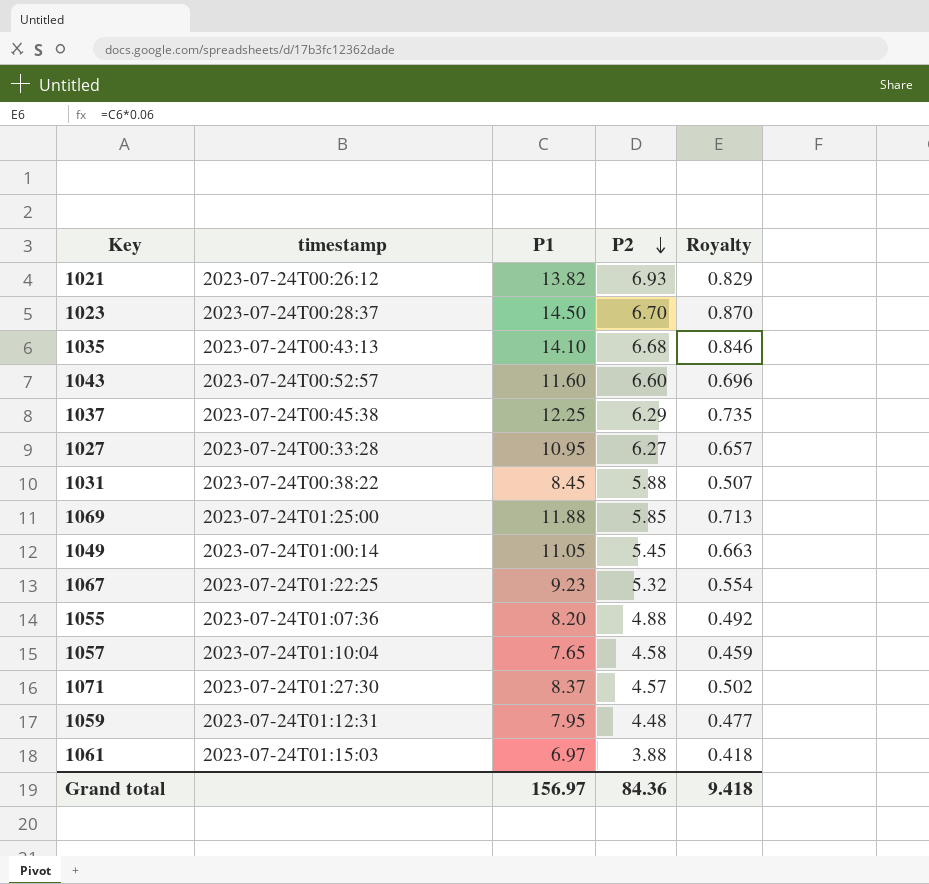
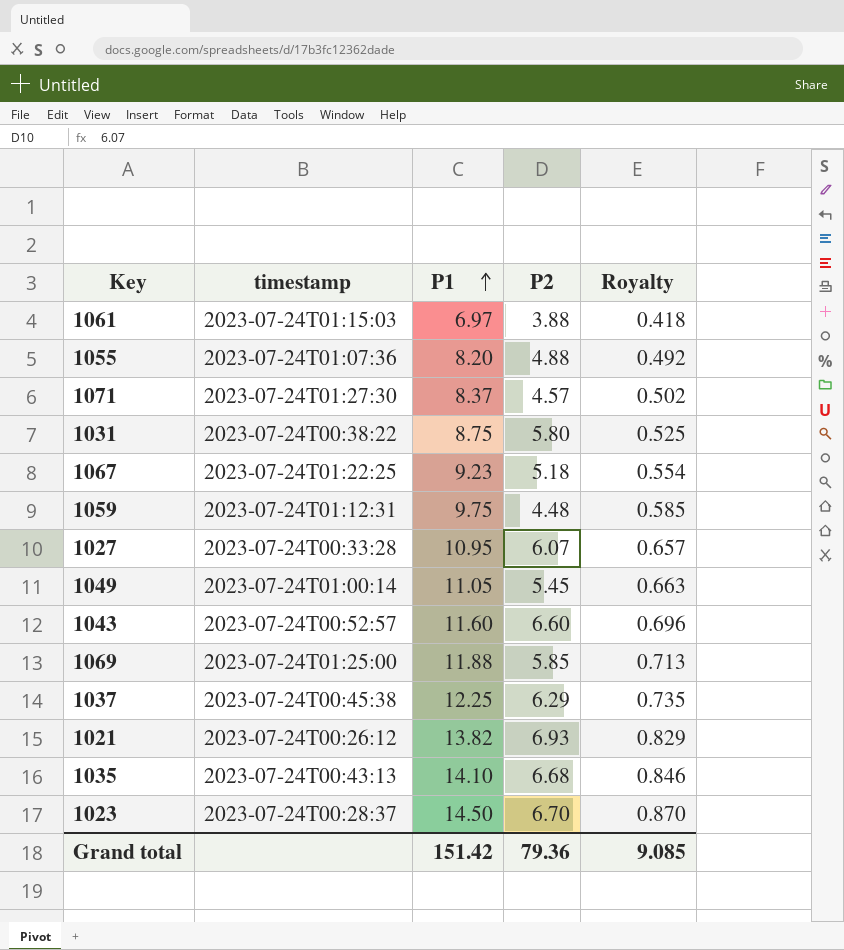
row order: P2 descending -> P1 ascending
row 1057: 2023-07-24T01:10:04 | 7.65 | 4.58 | 0.459 -> none
1031 | P1: 8.45 -> 8.75
1031 | P2: 5.88 -> 5.80
1031 | Royalty: 0.507 -> 0.525
1067 | P2: 5.32 -> 5.18
1059 | P1: 7.95 -> 9.75
1059 | Royalty: 0.477 -> 0.585
1027 | P2: 6.27 -> 6.07
Grand total | P1: 156.97 -> 151.42
Grand total | P2: 84.36 -> 79.36
Grand total | Royalty: 9.418 -> 9.085

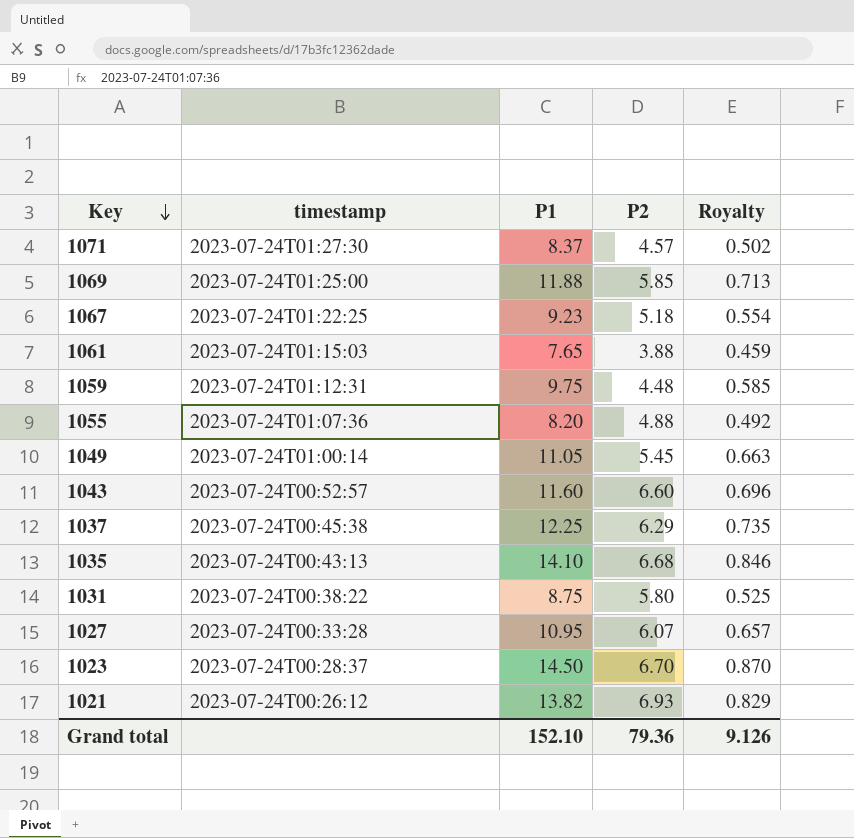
row order: P1 ascending -> Key descending
1061 | P1: 6.97 -> 7.65
1061 | Royalty: 0.418 -> 0.459
Grand total | P1: 151.42 -> 152.10
Grand total | Royalty: 9.085 -> 9.126

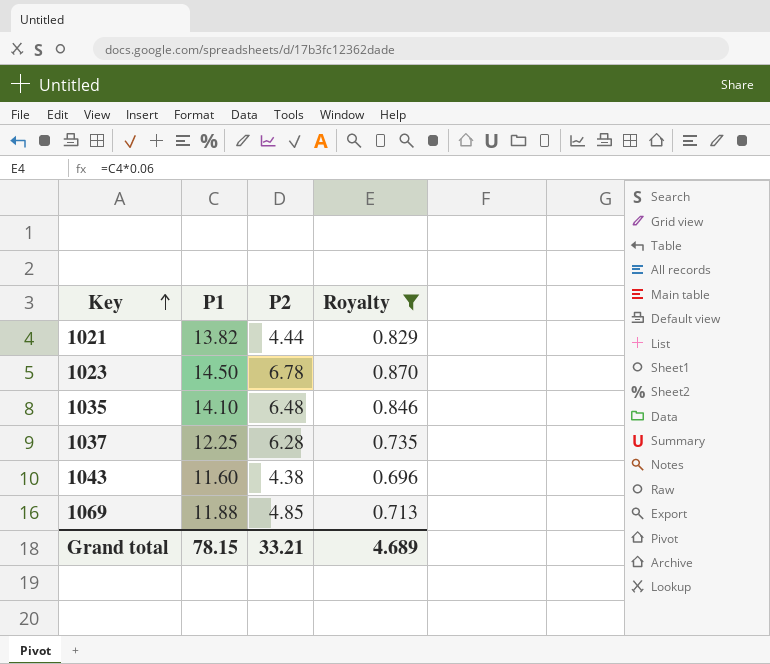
filter: none -> Royalty >= 0.696
row order: Key descending -> Key ascending
column timestamp | position: 2 -> none
1021 | P2: 6.93 -> 4.44
1023 | P2: 6.70 -> 6.78
1035 | P2: 6.68 -> 6.48
1037 | P2: 6.29 -> 6.28
1043 | P2: 6.60 -> 4.38
1069 | P2: 5.85 -> 4.85
Grand total | P1: 152.10 -> 78.15
Grand total | P2: 79.36 -> 33.21
Grand total | Royalty: 9.126 -> 4.689

